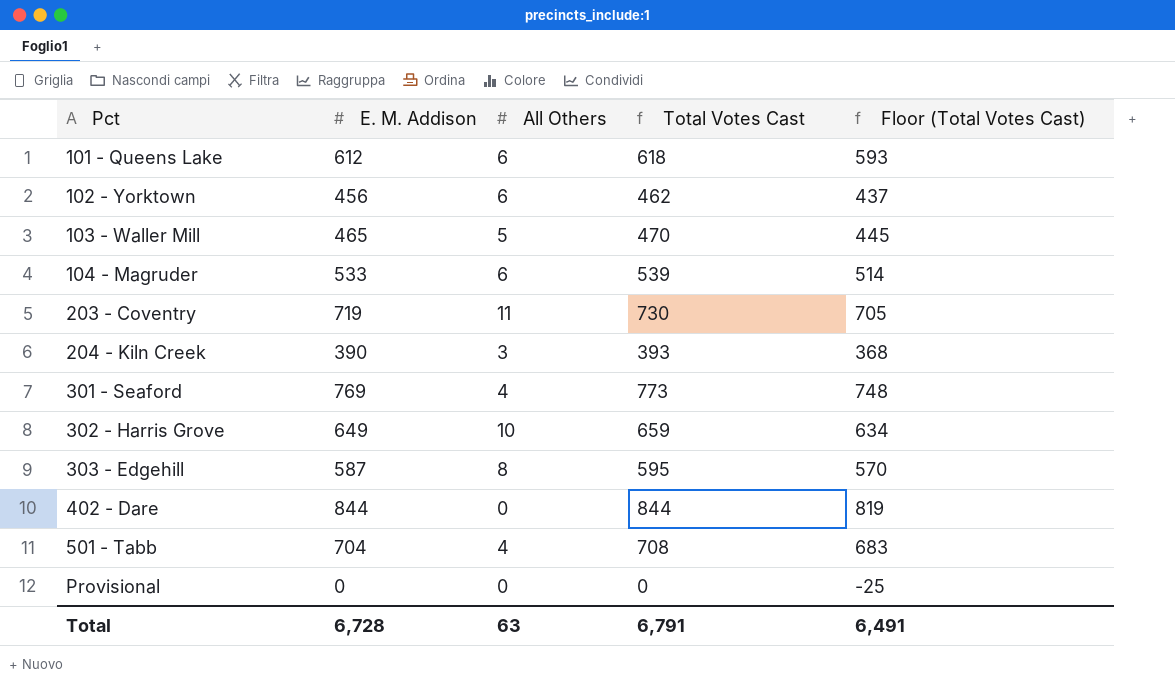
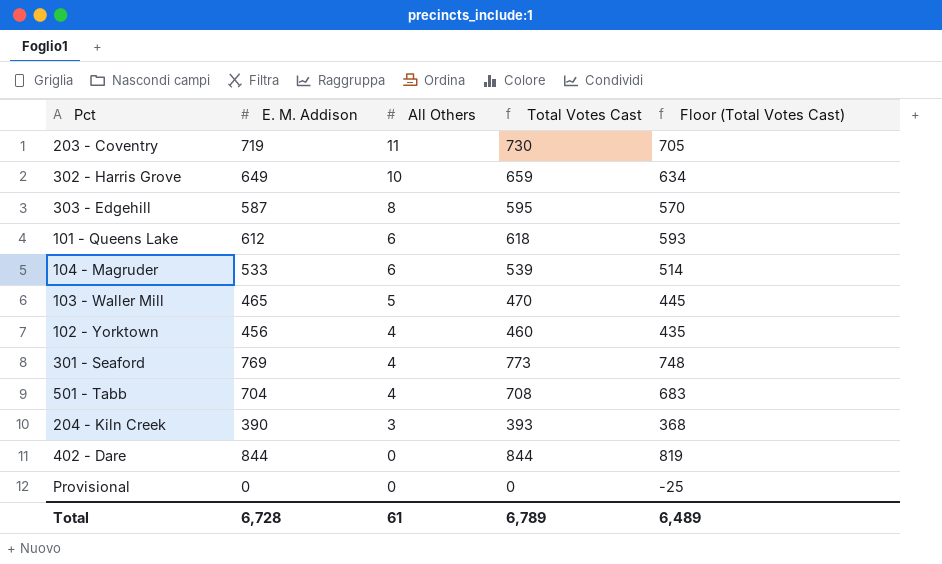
row order: Pct ascending -> All Others descending
102 - Yorktown | All Others: 6 -> 4
102 - Yorktown | Total Votes Cast: 462 -> 460
102 - Yorktown | Floor (Total Votes Cast): 437 -> 435
Total | All Others: 63 -> 61
Total | Total Votes Cast: 6,791 -> 6,789
Total | Floor (Total Votes Cast): 6,491 -> 6,489

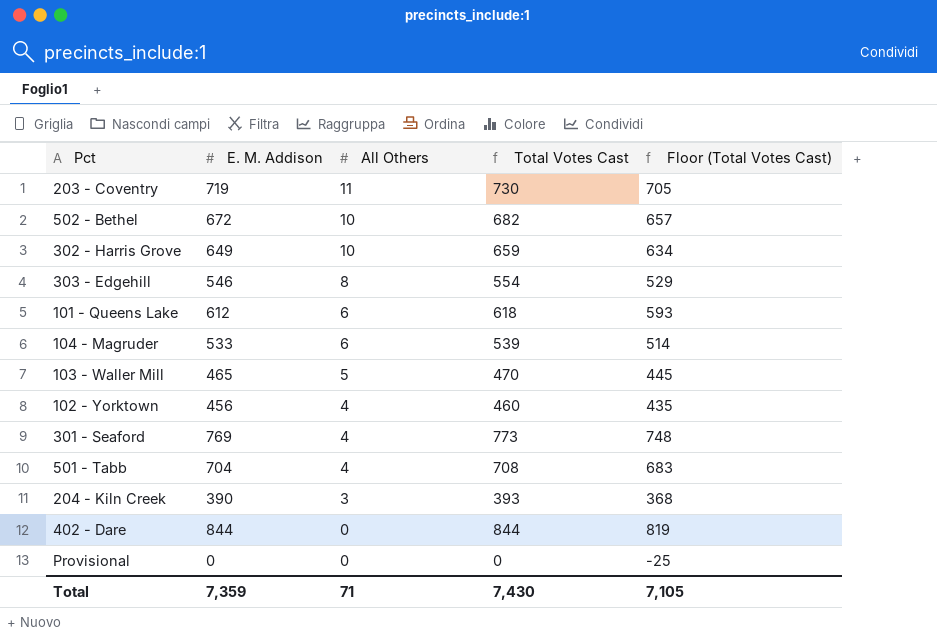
row 502 - Bethel: none -> 672 | 10 | 682 | 657
303 - Edgehill | E. M. Addison: 587 -> 546
303 - Edgehill | Total Votes Cast: 595 -> 554
303 - Edgehill | Floor (Total Votes Cast): 570 -> 529
Total | E. M. Addison: 6,728 -> 7,359
Total | All Others: 61 -> 71
Total | Total Votes Cast: 6,789 -> 7,430
Total | Floor (Total Votes Cast): 6,489 -> 7,105

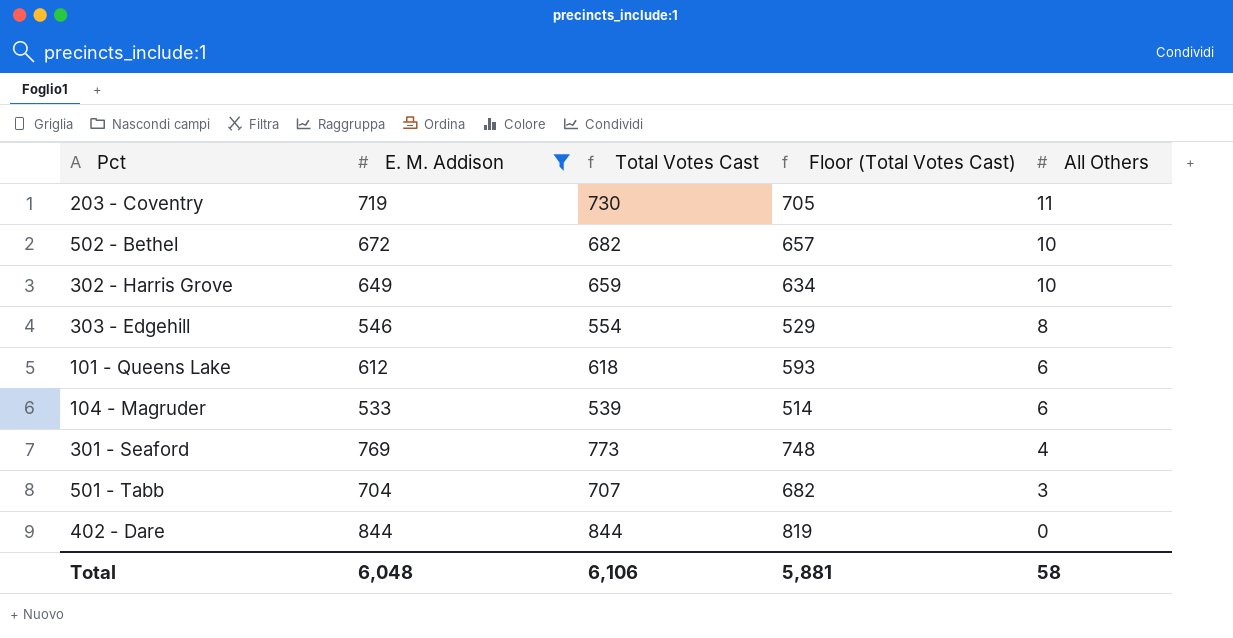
filter: none -> E. M. Addison >= 533
column All Others | position: 3 -> 5
501 - Tabb | Total Votes Cast: 708 -> 707
501 - Tabb | Floor (Total Votes Cast): 683 -> 682
501 - Tabb | All Others: 4 -> 3
Total | E. M. Addison: 7,359 -> 6,048
Total | Total Votes Cast: 7,430 -> 6,106
Total | Floor (Total Votes Cast): 7,105 -> 5,881
Total | All Others: 71 -> 58

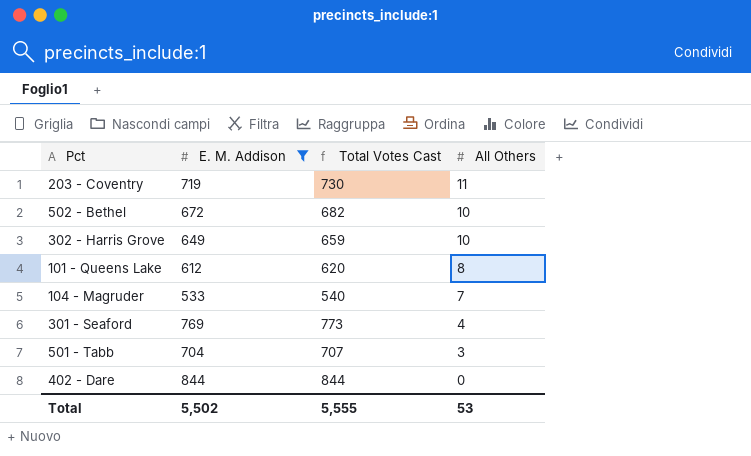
column Floor (Total Votes Cast) | formula: [Total Votes Cast] - 25 -> none
row 303 - Edgehill: 546 | 554 | 529 | 8 -> none
101 - Queens Lake | Total Votes Cast: 618 -> 620
101 - Queens Lake | All Others: 6 -> 8
104 - Magruder | Total Votes Cast: 539 -> 540
104 - Magruder | All Others: 6 -> 7
Total | E. M. Addison: 6,048 -> 5,502
Total | Total Votes Cast: 6,106 -> 5,555
Total | All Others: 58 -> 53

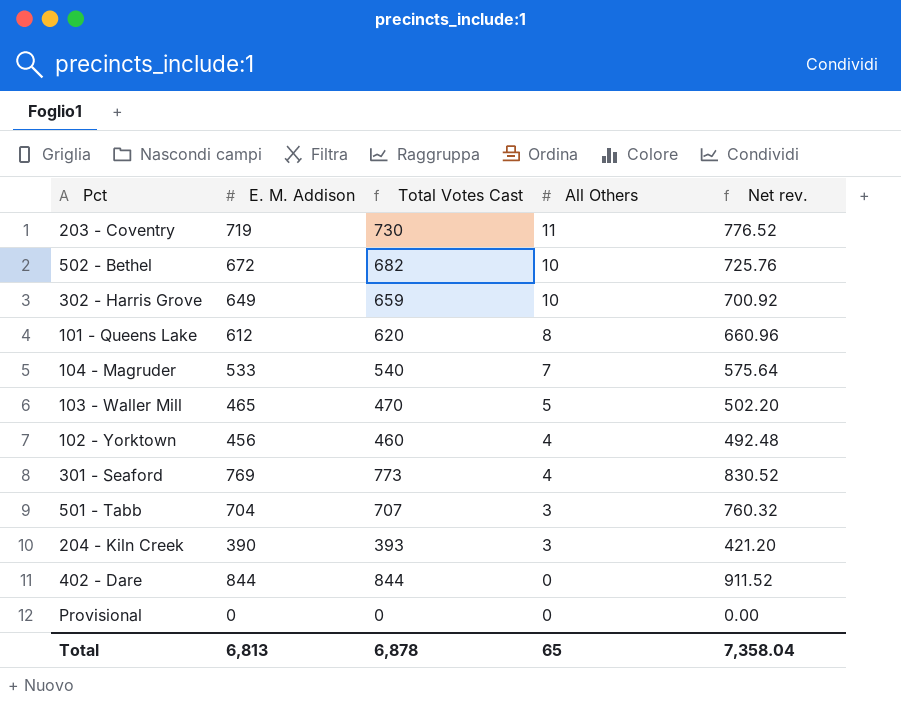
filter: E. M. Addison >= 533 -> none
column Net rev. | formula: none -> [E. M. Addison] * 1.08
Total | E. M. Addison: 5,502 -> 6,813
Total | Total Votes Cast: 5,555 -> 6,878
Total | All Others: 53 -> 65

